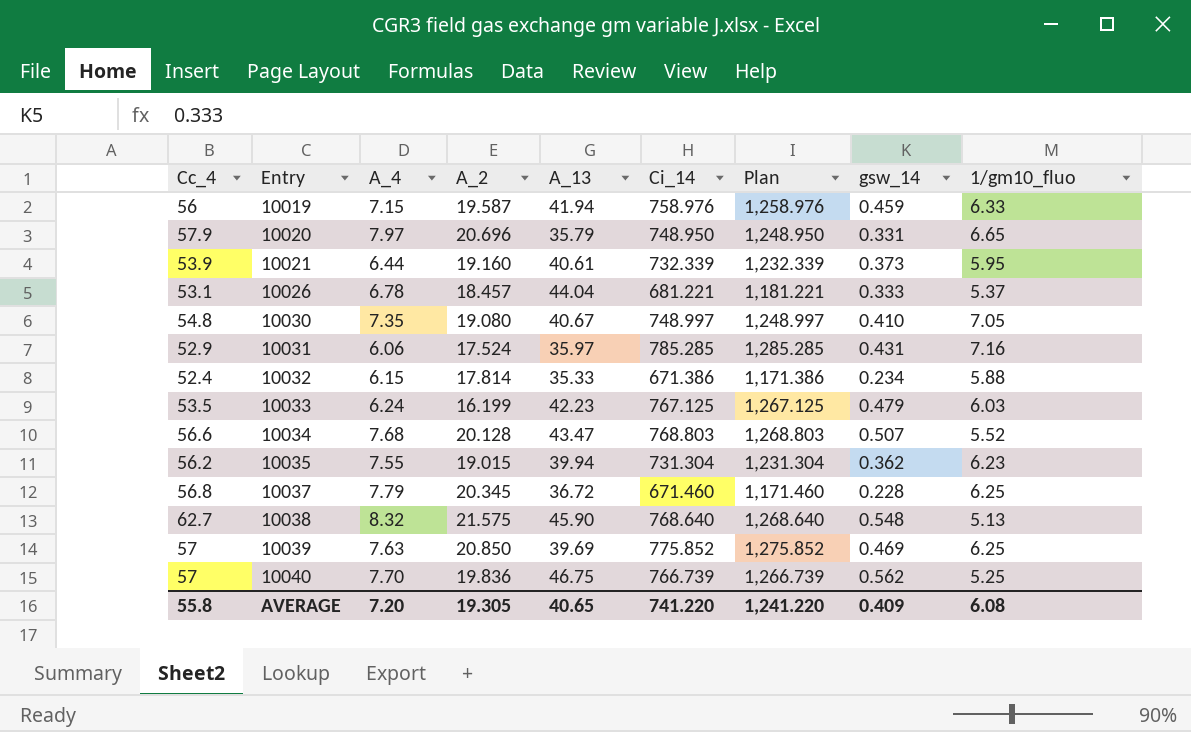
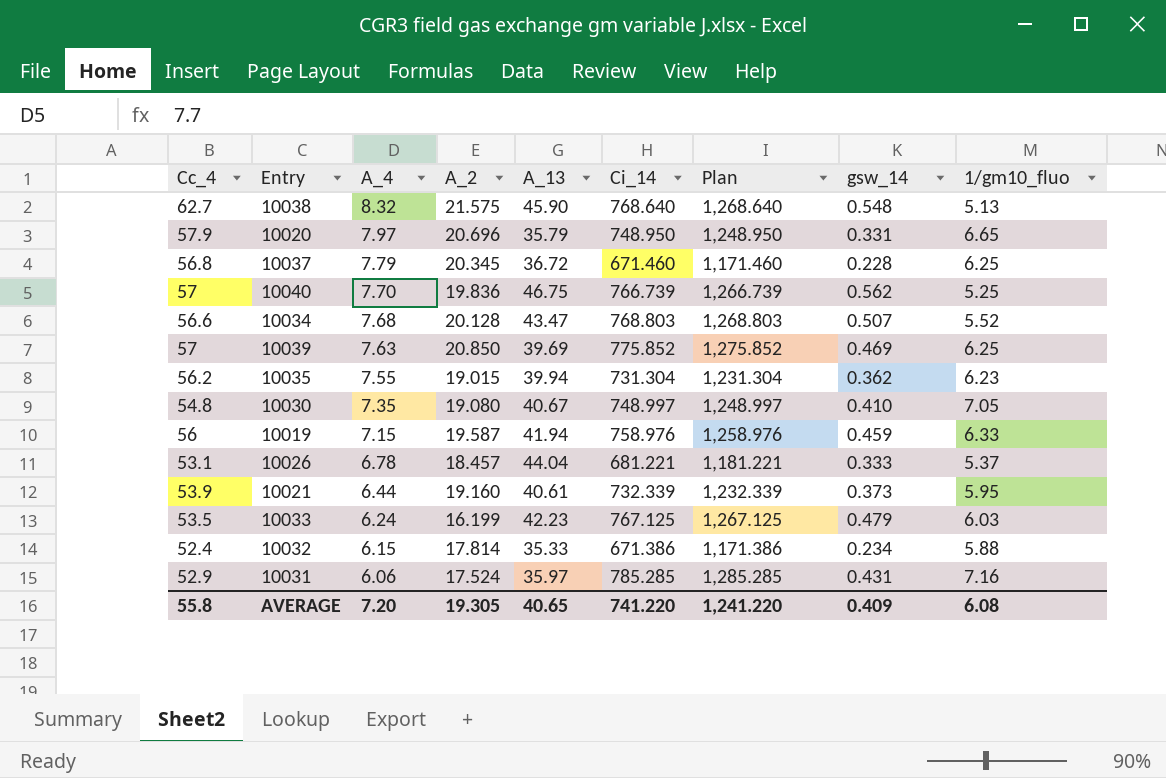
row order: Entry ascending -> A_4 descending

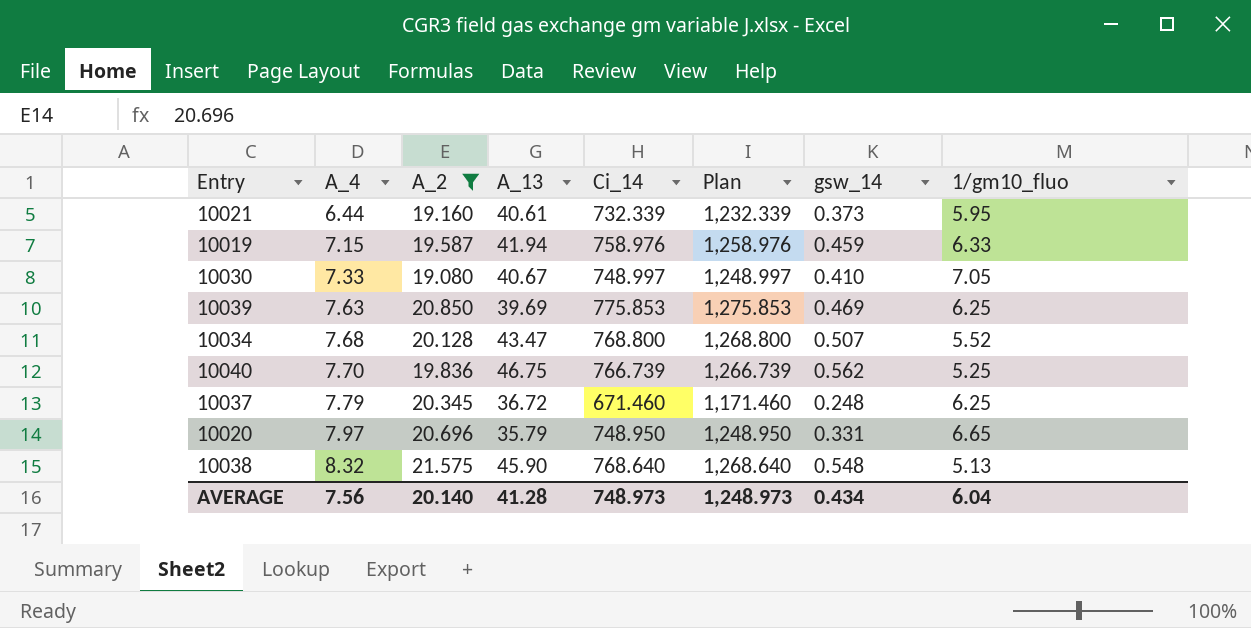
filter: none -> A_2 >= 19.080
row order: A_4 descending -> A_4 ascending
column Cc_4 | position: 1 -> none
10030 | A_4: 7.35 -> 7.33
10039 | Ci_14: 775.852 -> 775.853
10039 | Plan: 1,275.852 -> 1,275.853
10034 | Ci_14: 768.803 -> 768.800
10034 | Plan: 1,268.803 -> 1,268.800
10037 | gsw_14: 0.228 -> 0.248
AVERAGE | A_4: 7.20 -> 7.56
AVERAGE | A_2: 19.305 -> 20.140
AVERAGE | A_13: 40.65 -> 41.28
AVERAGE | Ci_14: 741.220 -> 748.973
AVERAGE | Plan: 1,241.220 -> 1,248.973
AVERAGE | gsw_14: 0.409 -> 0.434
AVERAGE | 1/gm10_fluo: 6.08 -> 6.04

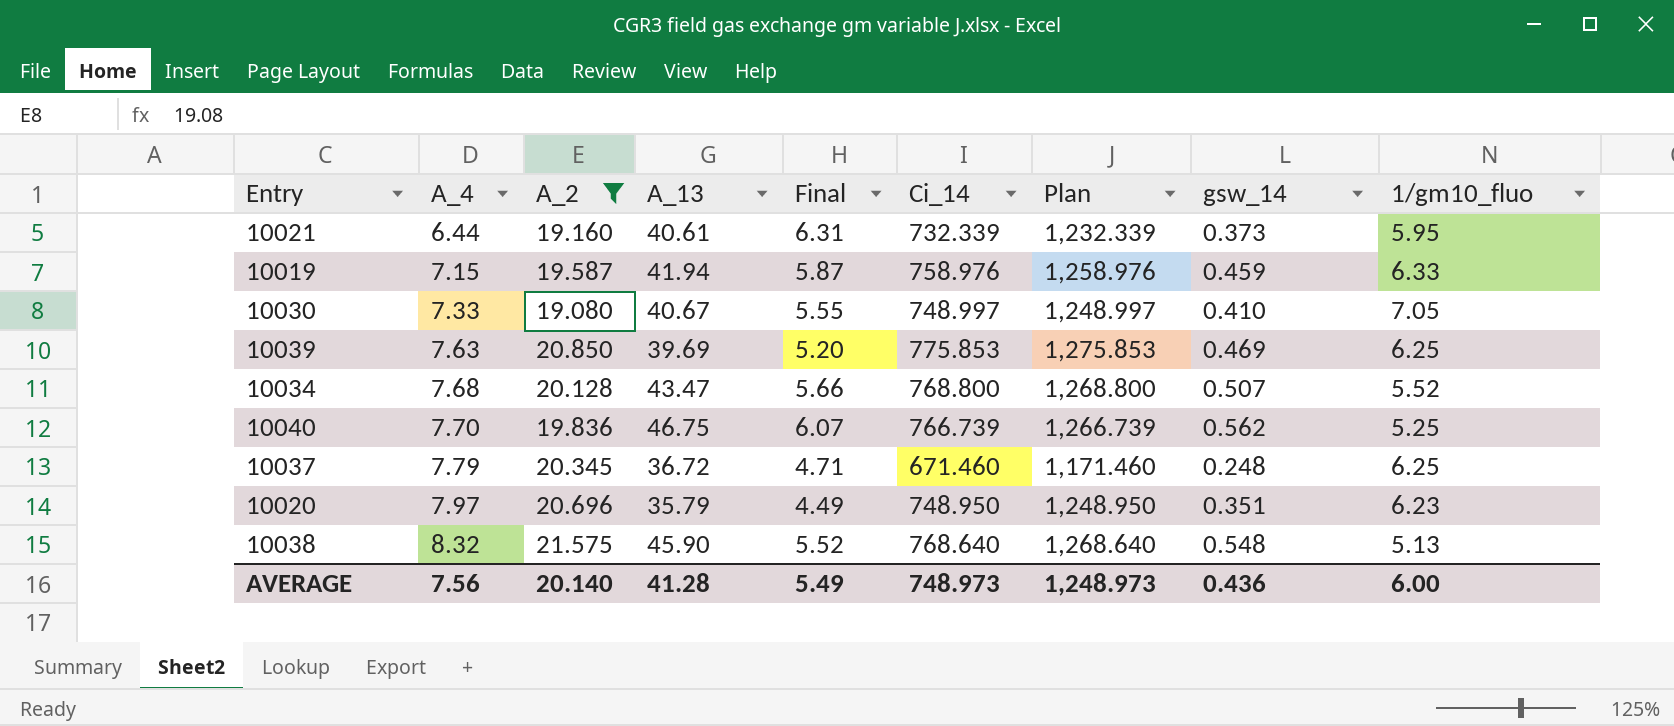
column Final | formula: none -> [A_13] / [A_4]
10020 | gsw_14: 0.331 -> 0.351
10020 | 1/gm10_fluo: 6.65 -> 6.23
AVERAGE | gsw_14: 0.434 -> 0.436
AVERAGE | 1/gm10_fluo: 6.04 -> 6.00

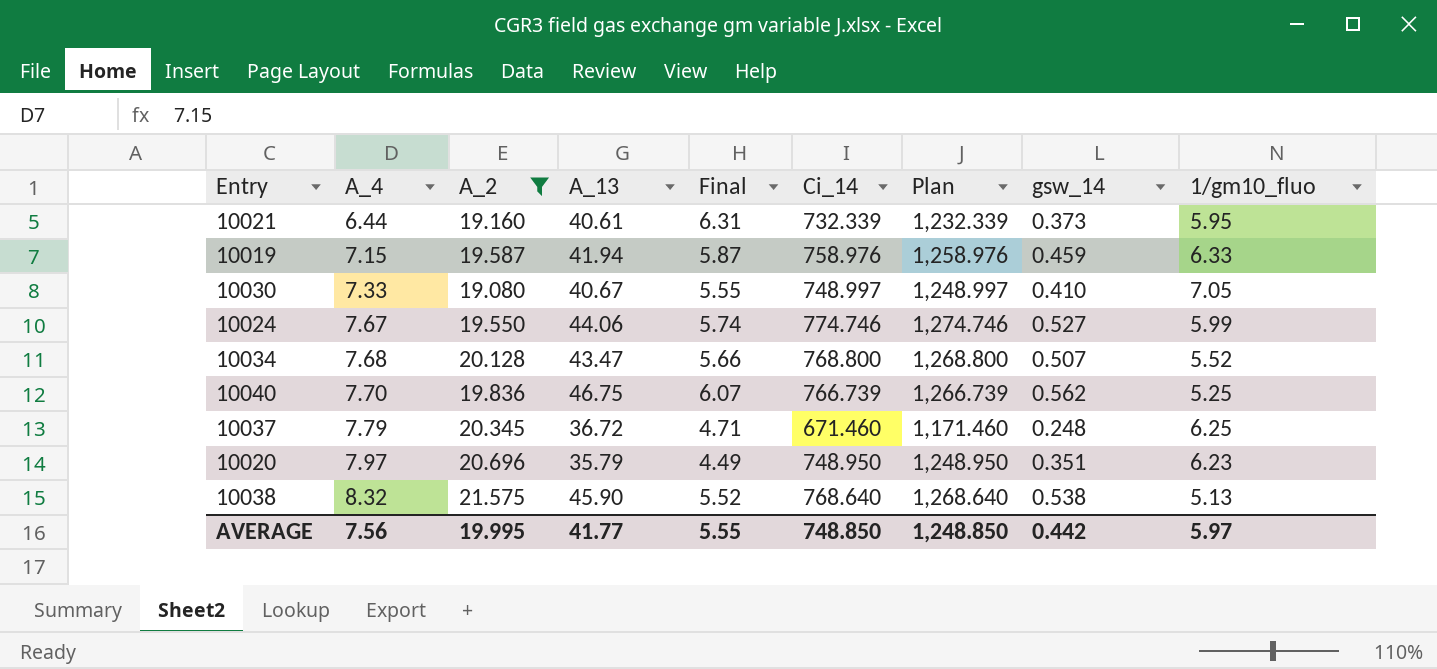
row 10039: 7.63 | 20.850 | 39.69 | 5.20 | 775.853 | 1,275.853 | 0.469 | 6.25 -> none
row 10024: none -> 7.67 | 19.550 | 44.06 | 5.74 | 774.746 | 1,274.746 | 0.527 | 5.99
10038 | gsw_14: 0.548 -> 0.538
AVERAGE | A_2: 20.140 -> 19.995
AVERAGE | A_13: 41.28 -> 41.77
AVERAGE | Final: 5.49 -> 5.55
AVERAGE | Ci_14: 748.973 -> 748.850
AVERAGE | Plan: 1,248.973 -> 1,248.850
AVERAGE | gsw_14: 0.436 -> 0.442
AVERAGE | 1/gm10_fluo: 6.00 -> 5.97

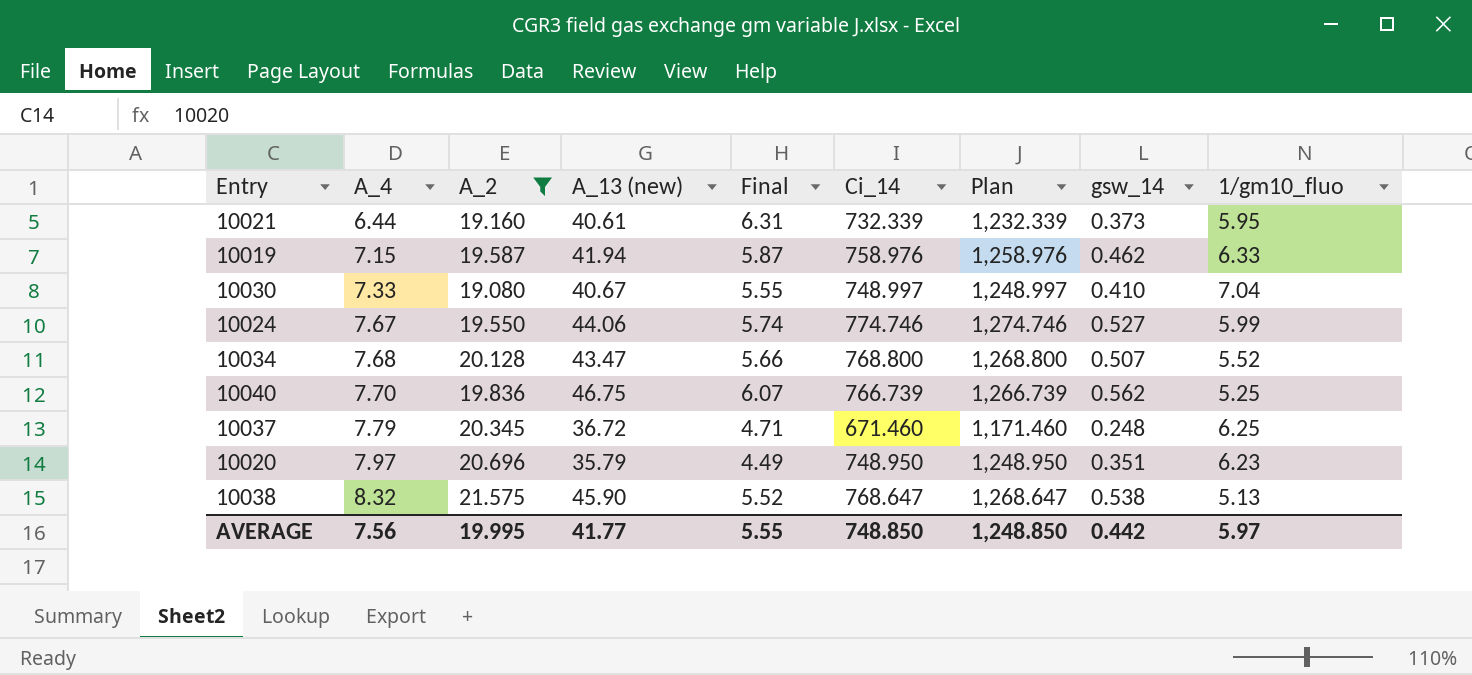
column name: A_13 -> A_13 (new)
10019 | gsw_14: 0.459 -> 0.462
10030 | 1/gm10_fluo: 7.05 -> 7.04
10038 | Ci_14: 768.640 -> 768.647
10038 | Plan: 1,268.640 -> 1,268.647

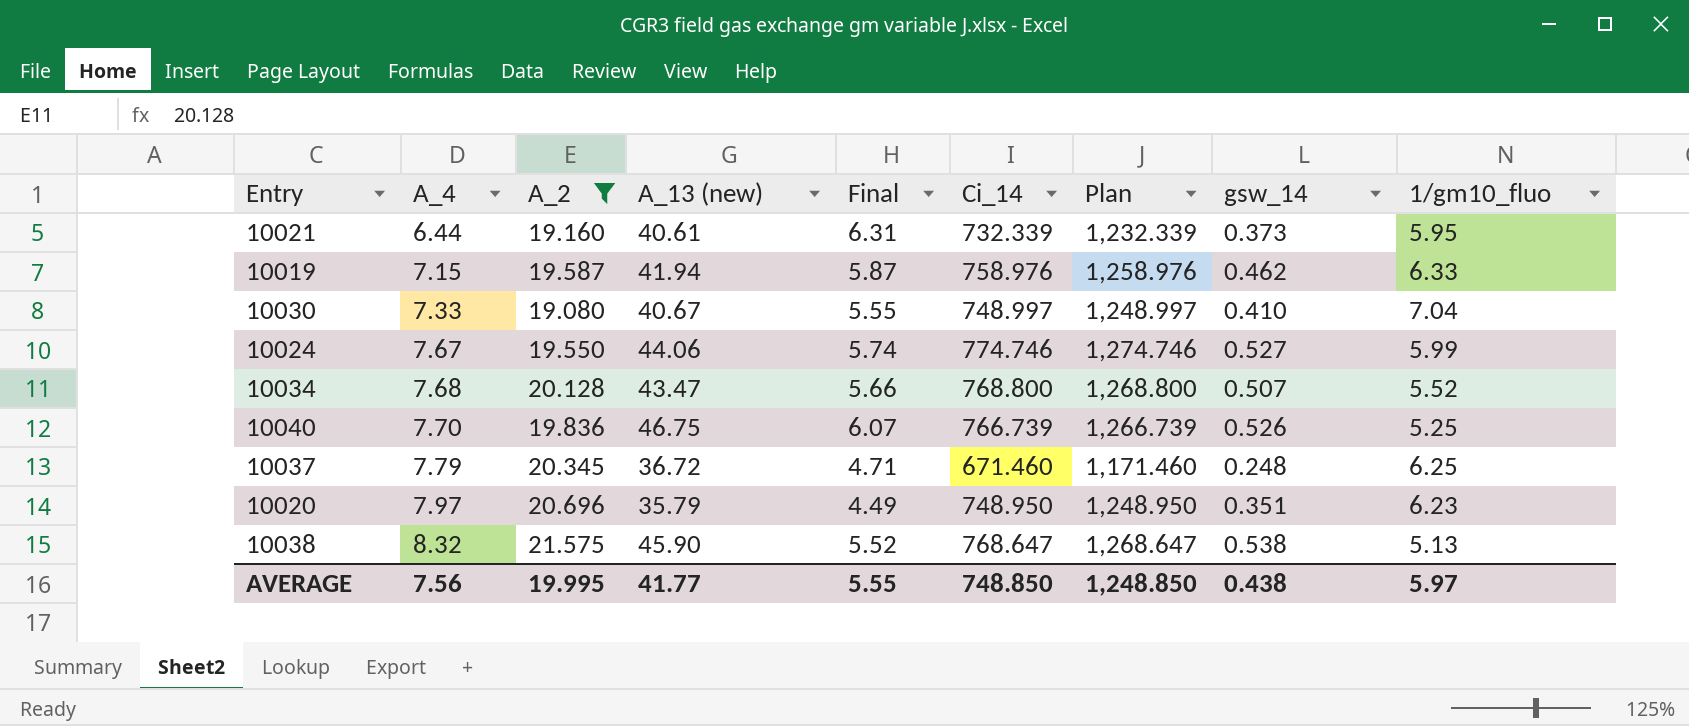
10040 | gsw_14: 0.562 -> 0.526
AVERAGE | gsw_14: 0.442 -> 0.438

